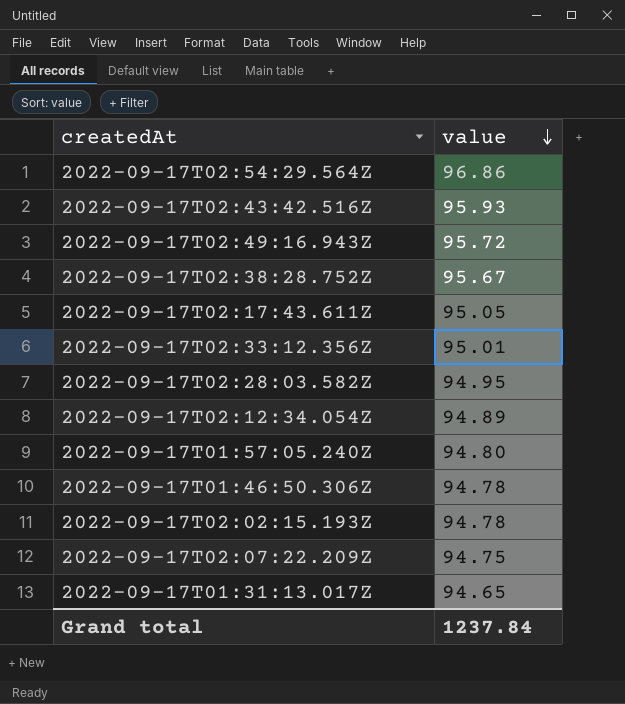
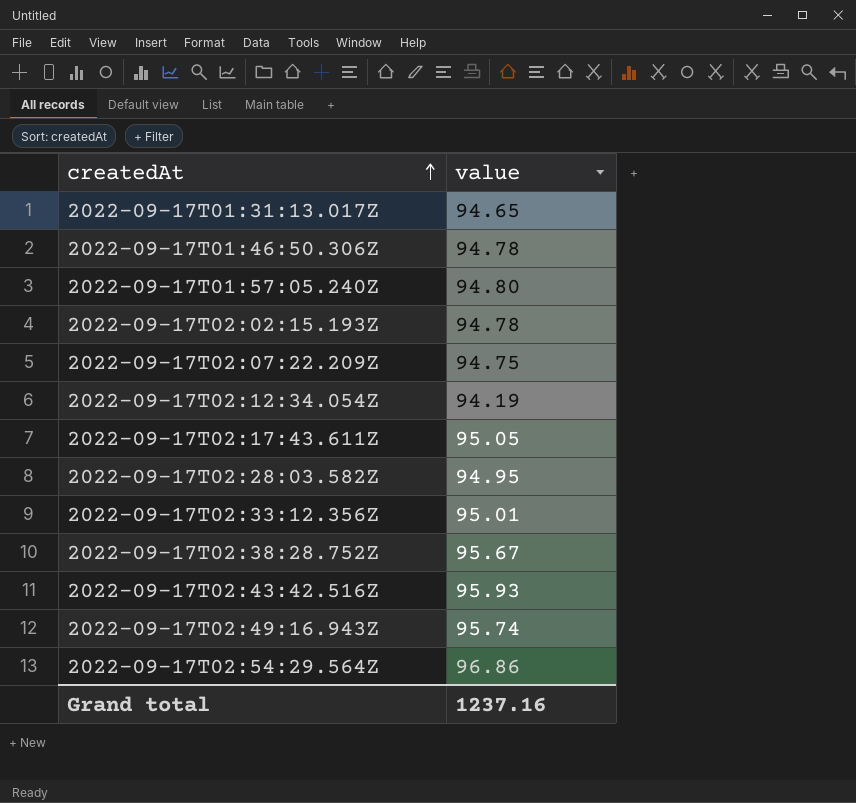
row order: value descending -> createdAt ascending
2022-09-17T02:12:34.054Z | value: 94.89 -> 94.19
2022-09-17T02:49:16.943Z | value: 95.72 -> 95.74
Grand total | value: 1237.84 -> 1237.16

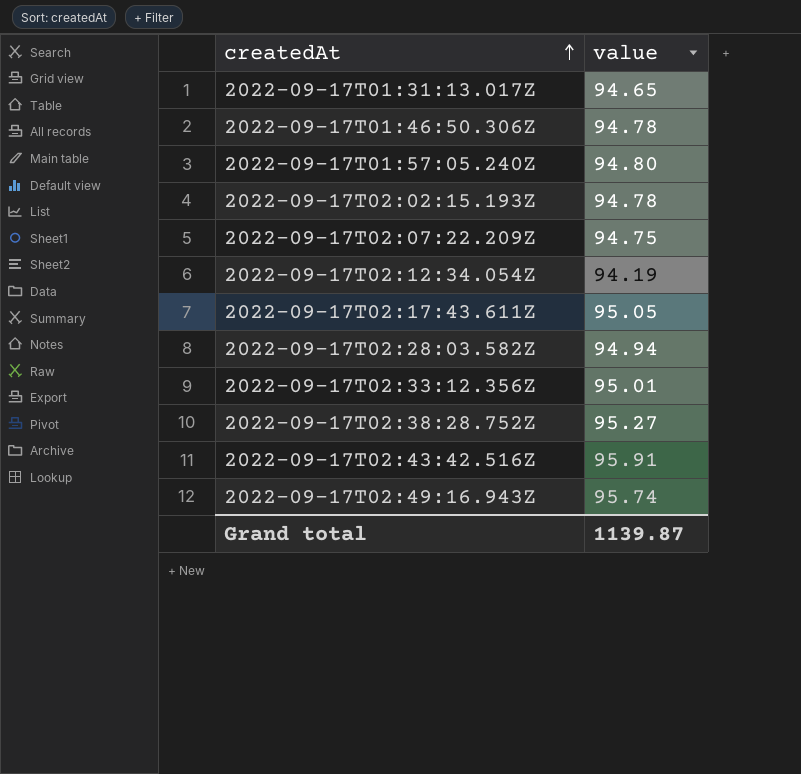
row 2022-09-17T02:54:29.564Z: 96.86 -> none
2022-09-17T02:28:03.582Z | value: 94.95 -> 94.94
2022-09-17T02:38:28.752Z | value: 95.67 -> 95.27
2022-09-17T02:43:42.516Z | value: 95.93 -> 95.91
Grand total | value: 1237.16 -> 1139.87

